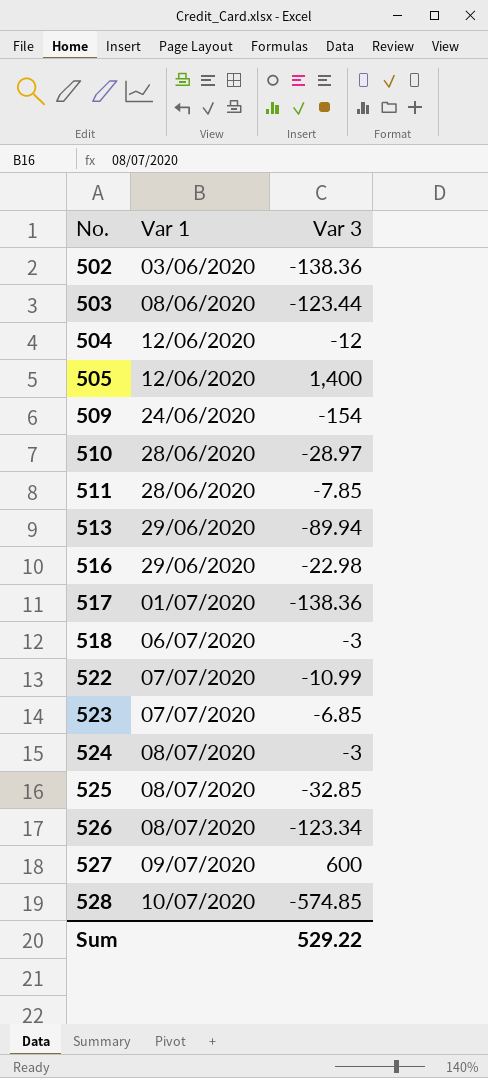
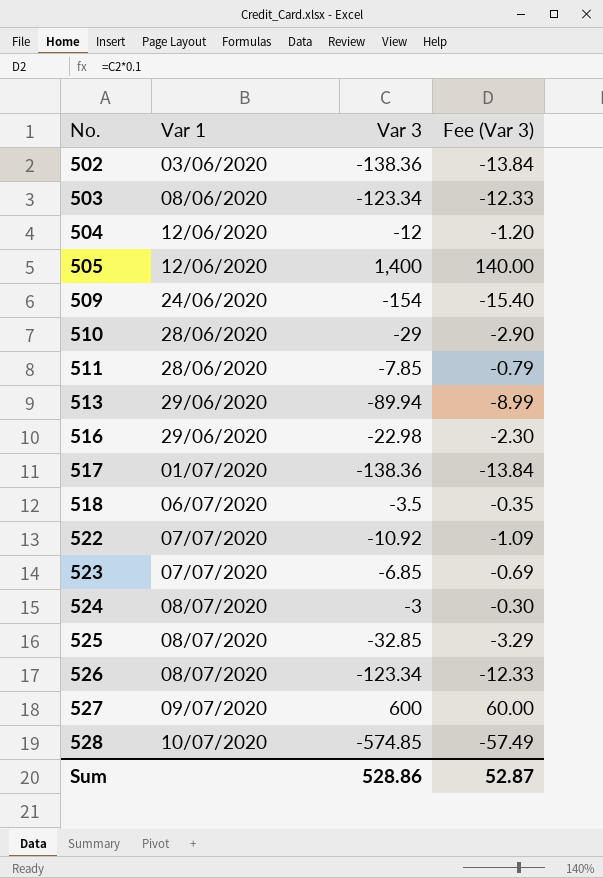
column Fee (Var 3) | formula: none -> [Var 3] * 0.1
503 | Var 3: -123.44 -> -123.34
510 | Var 3: -28.97 -> -29
518 | Var 3: -3 -> -3.5
522 | Var 3: -10.99 -> -10.92
Sum | Var 3: 529.22 -> 528.86

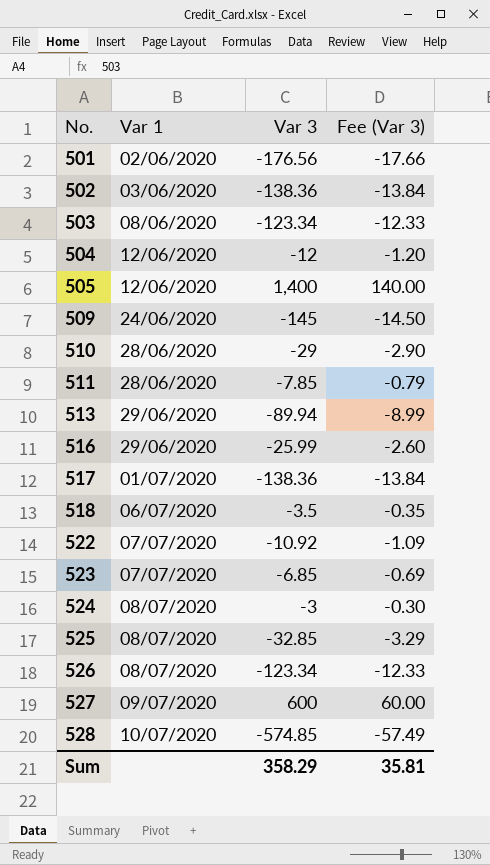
row 501: none -> 02/06/2020 | -176.56 | -17.66
509 | Var 3: -154 -> -145
509 | Fee (Var 3): -15.40 -> -14.50
516 | Var 3: -22.98 -> -25.99
516 | Fee (Var 3): -2.30 -> -2.60
Sum | Var 3: 528.86 -> 358.29
Sum | Fee (Var 3): 52.87 -> 35.81

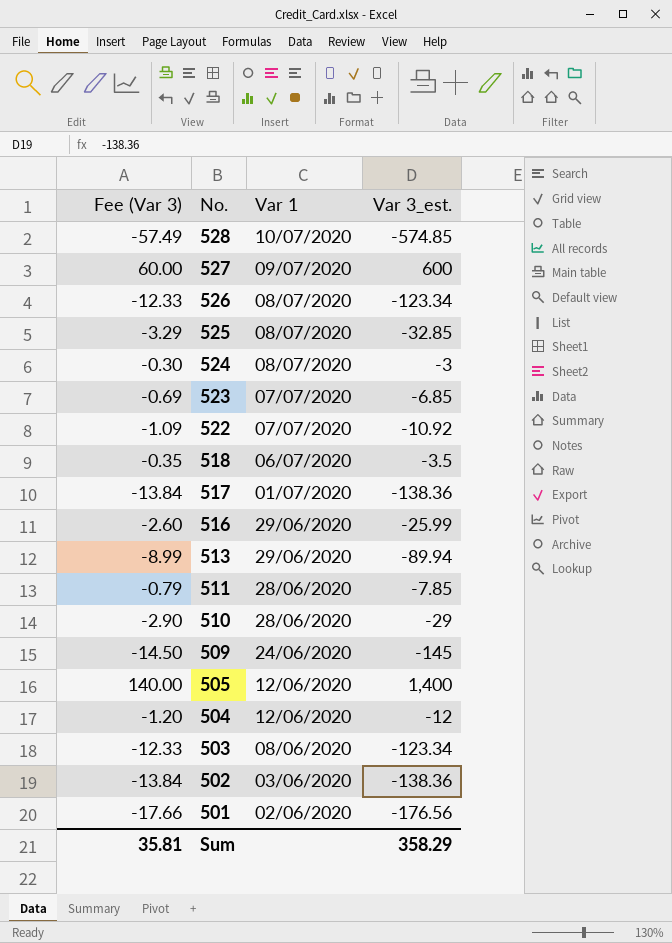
row order: No. ascending -> No. descending
column Fee (Var 3) | position: 4 -> 1
column name: Var 3 -> Var 3_est.

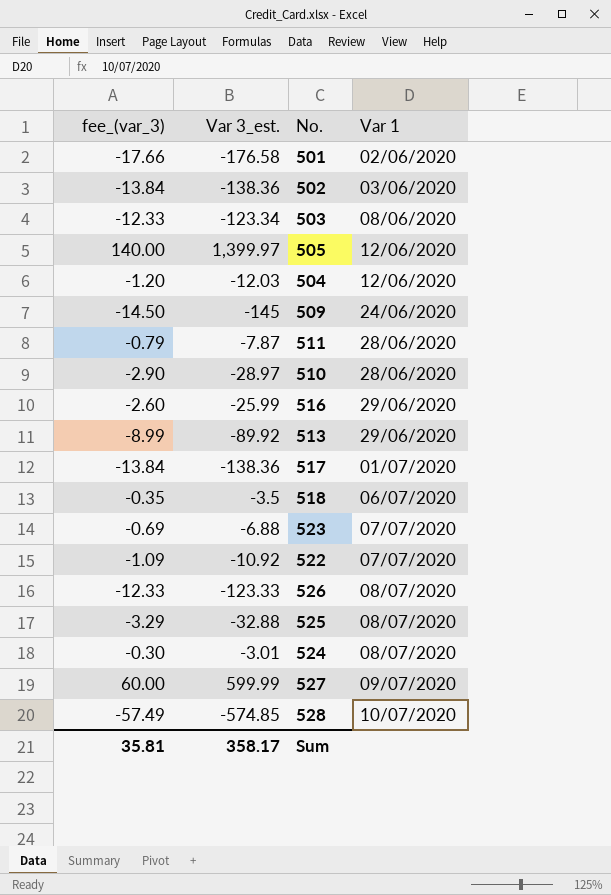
row order: No. descending -> Var 1 ascending
column name: Fee (Var 3) -> fee_(var_3)
column Var 3_est. | position: 4 -> 2
501 | Var 3_est.: -176.56 -> -176.58
505 | Var 3_est.: 1,400 -> 1,399.97
504 | Var 3_est.: -12 -> -12.03
511 | Var 3_est.: -7.85 -> -7.87
510 | Var 3_est.: -29 -> -28.97
513 | Var 3_est.: -89.94 -> -89.92
523 | Var 3_est.: -6.85 -> -6.88
526 | Var 3_est.: -123.34 -> -123.33
525 | Var 3_est.: -32.85 -> -32.88
524 | Var 3_est.: -3 -> -3.01
527 | Var 3_est.: 600 -> 599.99
Sum | Var 3_est.: 358.29 -> 358.17

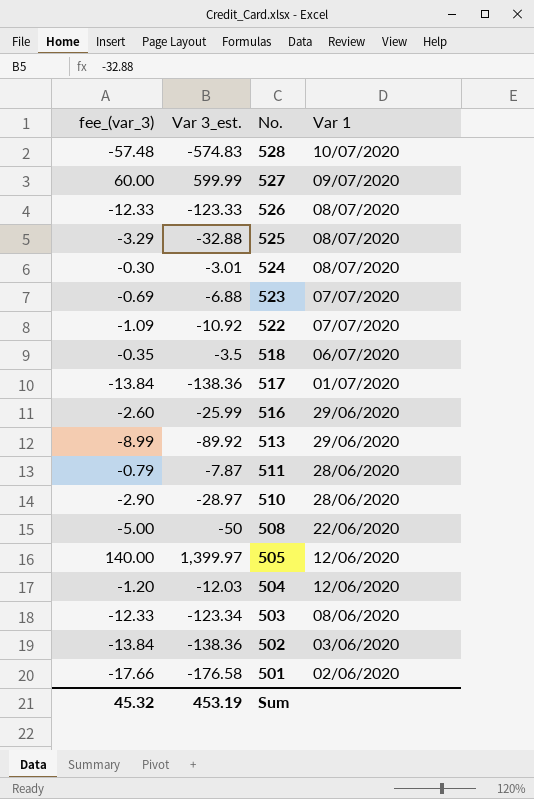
row order: Var 1 ascending -> No. descending
row 509: -14.50 | -145 | 24/06/2020 -> none
528 | fee_(var_3): -57.49 -> -57.48
528 | Var 3_est.: -574.85 -> -574.83
row 508: none -> -5.00 | -50 | 22/06/2020
Sum | fee_(var_3): 35.81 -> 45.32
Sum | Var 3_est.: 358.17 -> 453.19

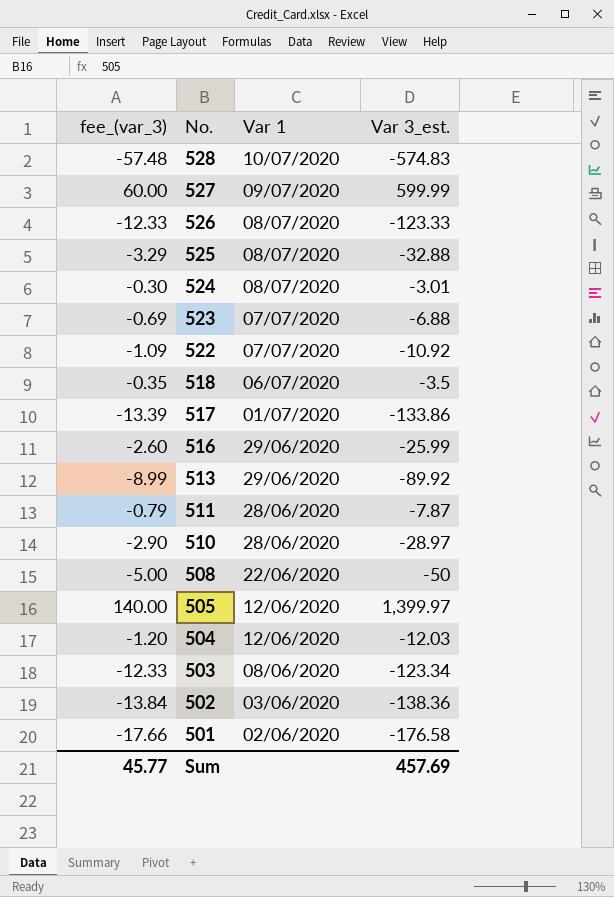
column Var 3_est. | position: 2 -> 4
517 | fee_(var_3): -13.84 -> -13.39
517 | Var 3_est.: -138.36 -> -133.86
Sum | fee_(var_3): 45.32 -> 45.77
Sum | Var 3_est.: 453.19 -> 457.69

